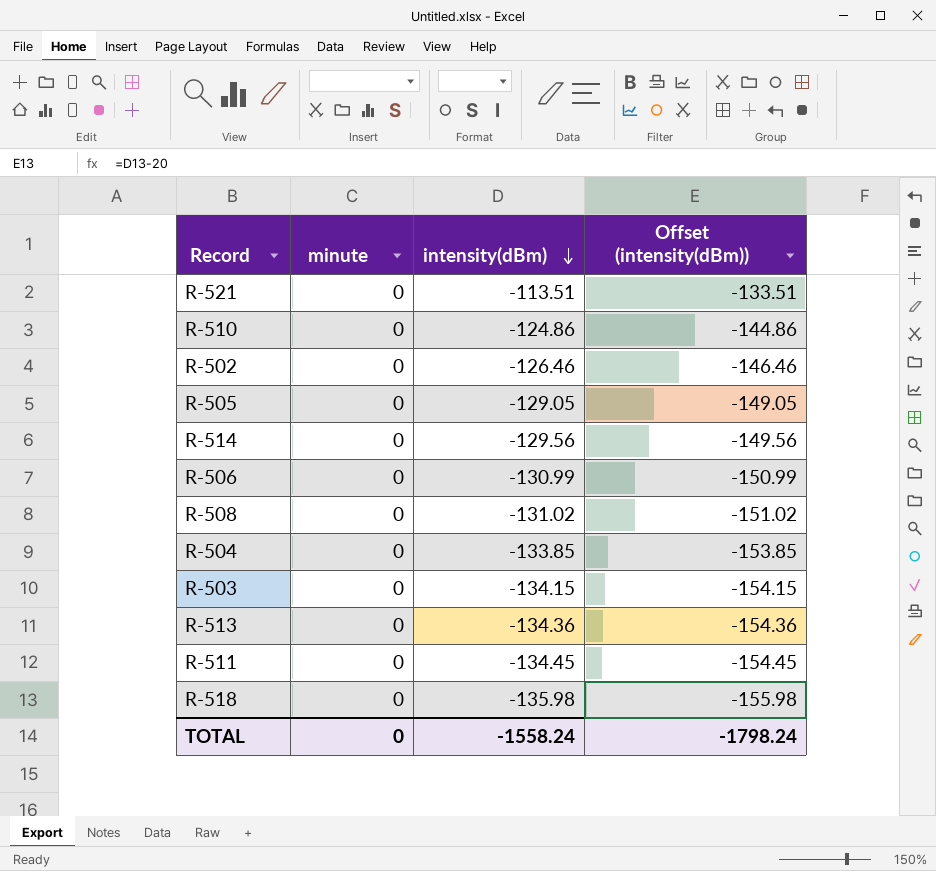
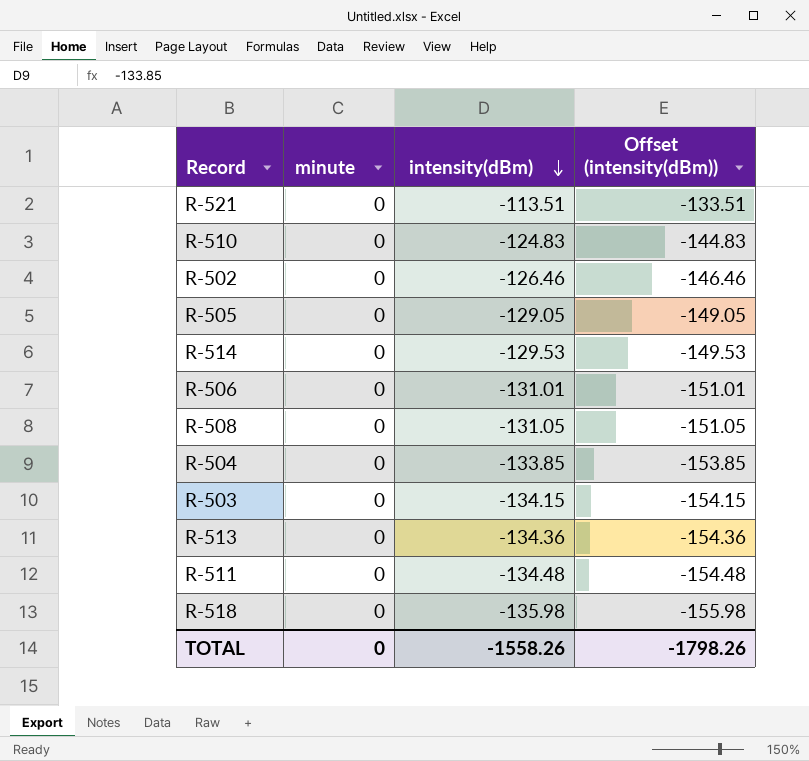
R-510 | intensity(dBm): -124.86 -> -124.83
R-510 | Offset (intensity(dBm)): -144.86 -> -144.83
R-514 | intensity(dBm): -129.56 -> -129.53
R-514 | Offset (intensity(dBm)): -149.56 -> -149.53
R-506 | intensity(dBm): -130.99 -> -131.01
R-506 | Offset (intensity(dBm)): -150.99 -> -151.01
R-508 | intensity(dBm): -131.02 -> -131.05
R-508 | Offset (intensity(dBm)): -151.02 -> -151.05
R-511 | intensity(dBm): -134.45 -> -134.48
R-511 | Offset (intensity(dBm)): -154.45 -> -154.48
TOTAL | intensity(dBm): -1558.24 -> -1558.26
TOTAL | Offset (intensity(dBm)): -1798.24 -> -1798.26

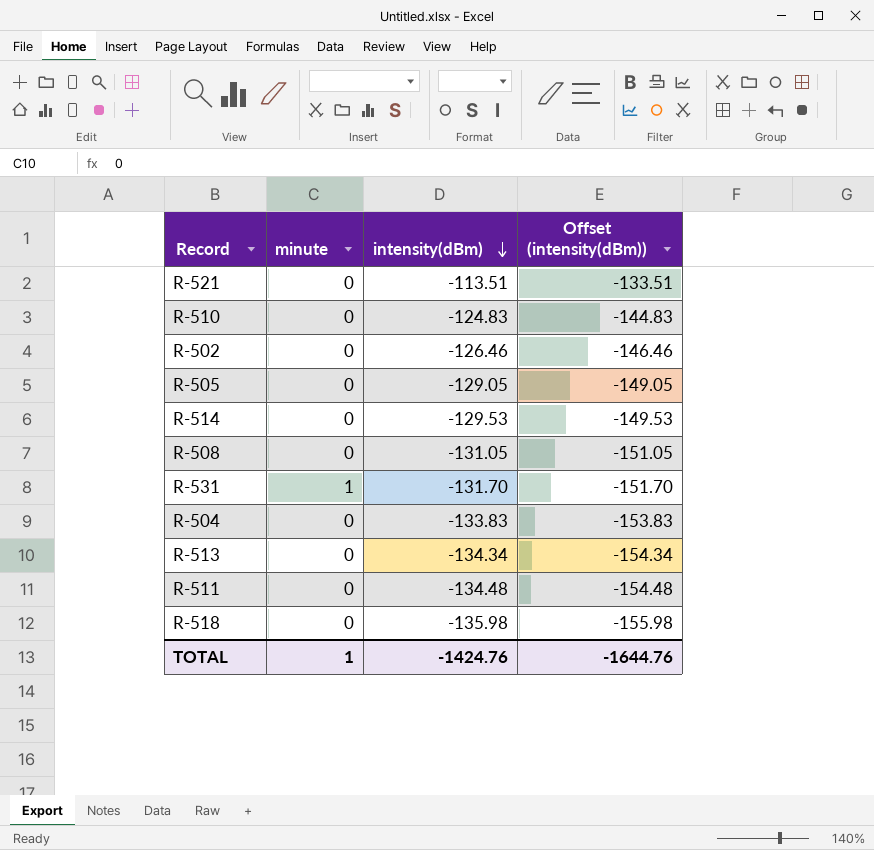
row R-506: 0 | -131.01 | -151.01 -> none
row R-503: 0 | -134.15 | -154.15 -> none
row R-531: none -> 1 | -131.70 | -151.70
R-504 | intensity(dBm): -133.85 -> -133.83
R-504 | Offset (intensity(dBm)): -153.85 -> -153.83
R-513 | intensity(dBm): -134.36 -> -134.34
R-513 | Offset (intensity(dBm)): -154.36 -> -154.34
TOTAL | minute: 0 -> 1
TOTAL | intensity(dBm): -1558.26 -> -1424.76
TOTAL | Offset (intensity(dBm)): -1798.26 -> -1644.76

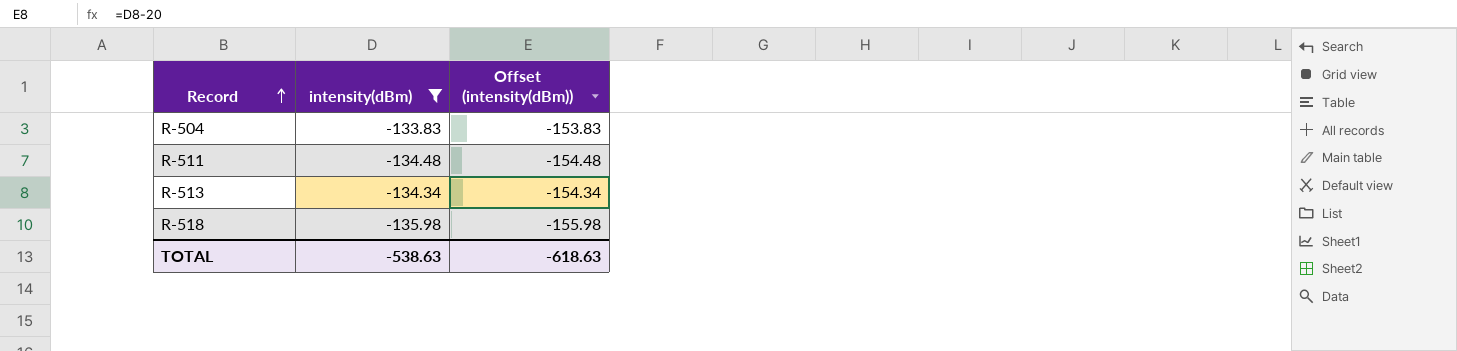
filter: none -> intensity(dBm) <= -133.83
row order: intensity(dBm) descending -> Record ascending
column minute | position: 2 -> none
TOTAL | intensity(dBm): -1424.76 -> -538.63
TOTAL | Offset (intensity(dBm)): -1644.76 -> -618.63

